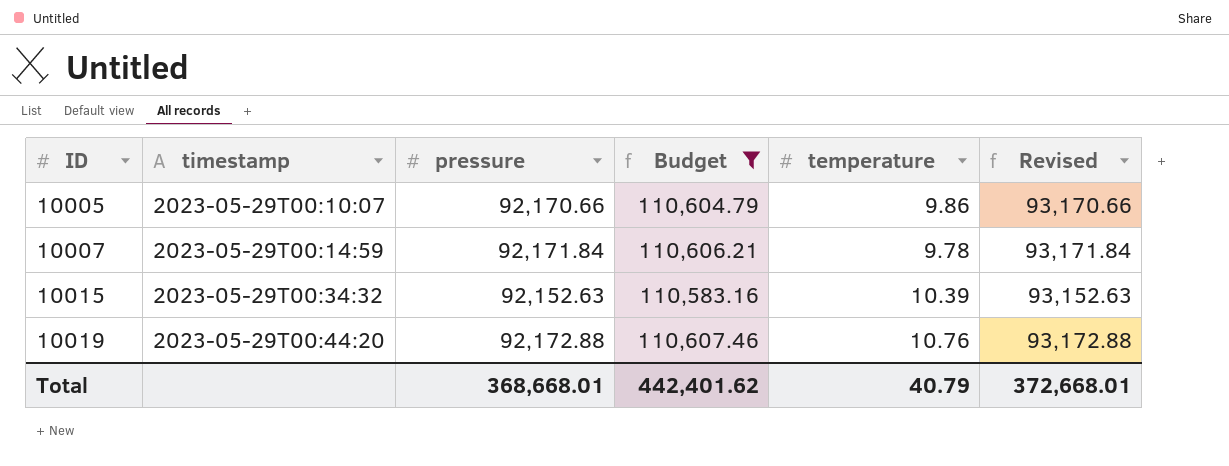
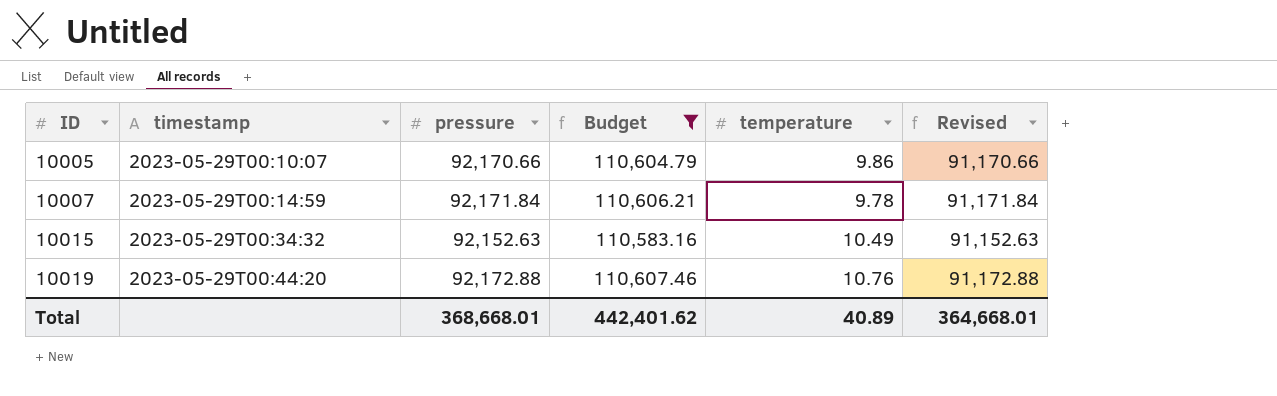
column Revised | formula: [pressure] + 1000 -> [pressure] - 1000
10015 | temperature: 10.39 -> 10.49
Total | temperature: 40.79 -> 40.89
Total | Revised: 372,668.01 -> 364,668.01

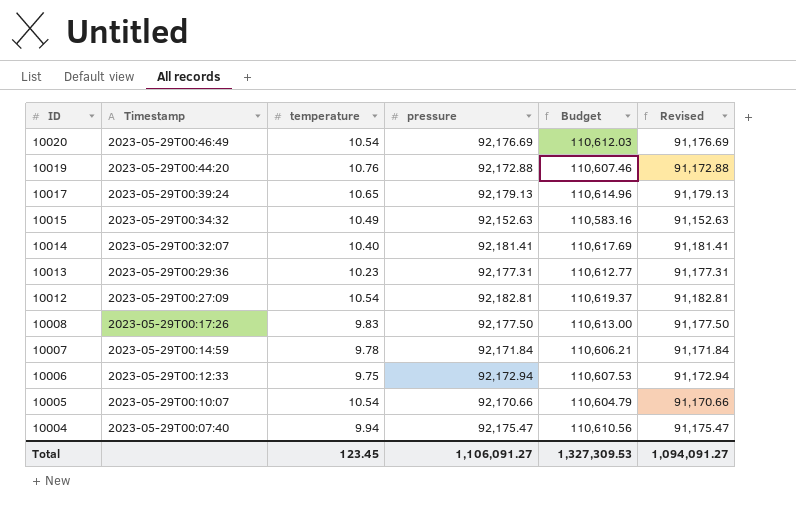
filter: Budget <= 110,607.46 -> none
row order: ID ascending -> ID descending
column name: timestamp -> Timestamp
column temperature | position: 5 -> 3
10005 | temperature: 9.86 -> 10.54
Total | temperature: 40.89 -> 123.45
Total | pressure: 368,668.01 -> 1,106,091.27
Total | Budget: 442,401.62 -> 1,327,309.53
Total | Revised: 364,668.01 -> 1,094,091.27

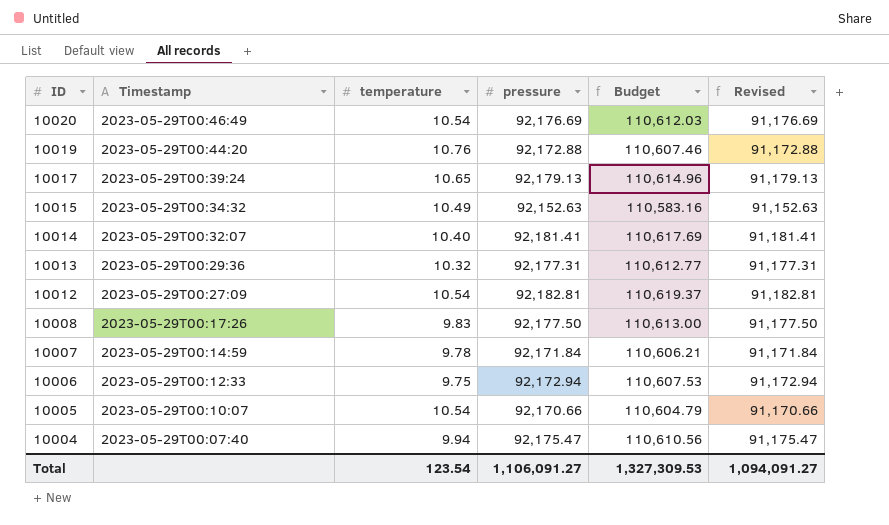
10013 | temperature: 10.23 -> 10.32
Total | temperature: 123.45 -> 123.54

